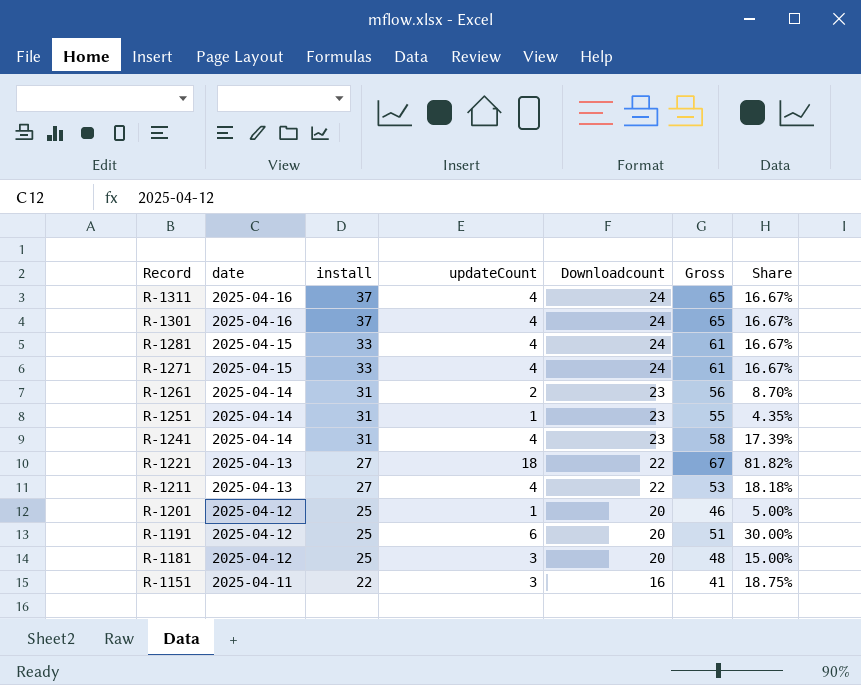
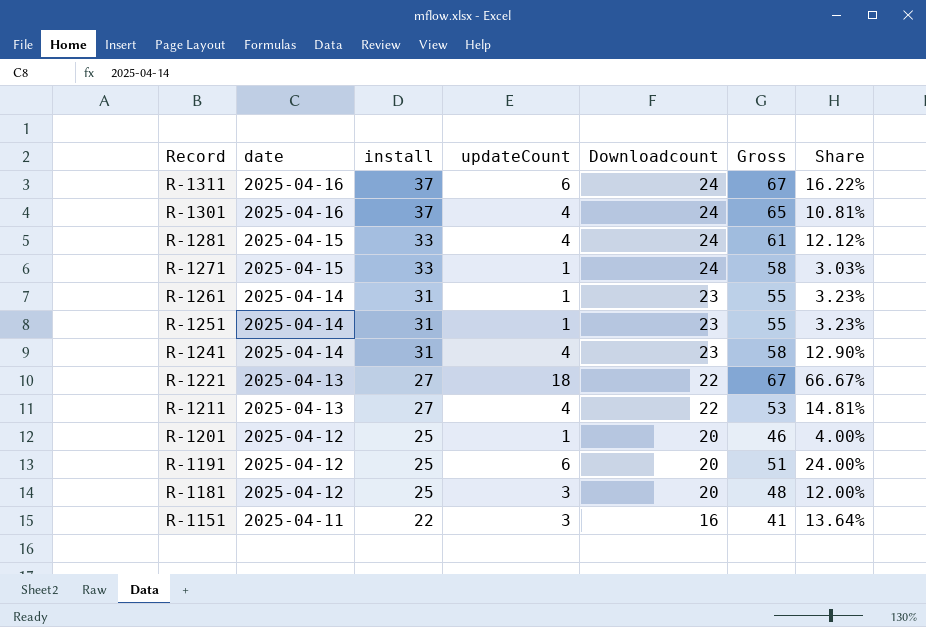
column Share | formula: [updateCount] / [Downloadcount] -> [updateCount] / [install]
R-1311 | updateCount: 4 -> 6
R-1311 | Gross: 65 -> 67
R-1271 | updateCount: 4 -> 1
R-1271 | Gross: 61 -> 58
R-1261 | updateCount: 2 -> 1
R-1261 | Gross: 56 -> 55

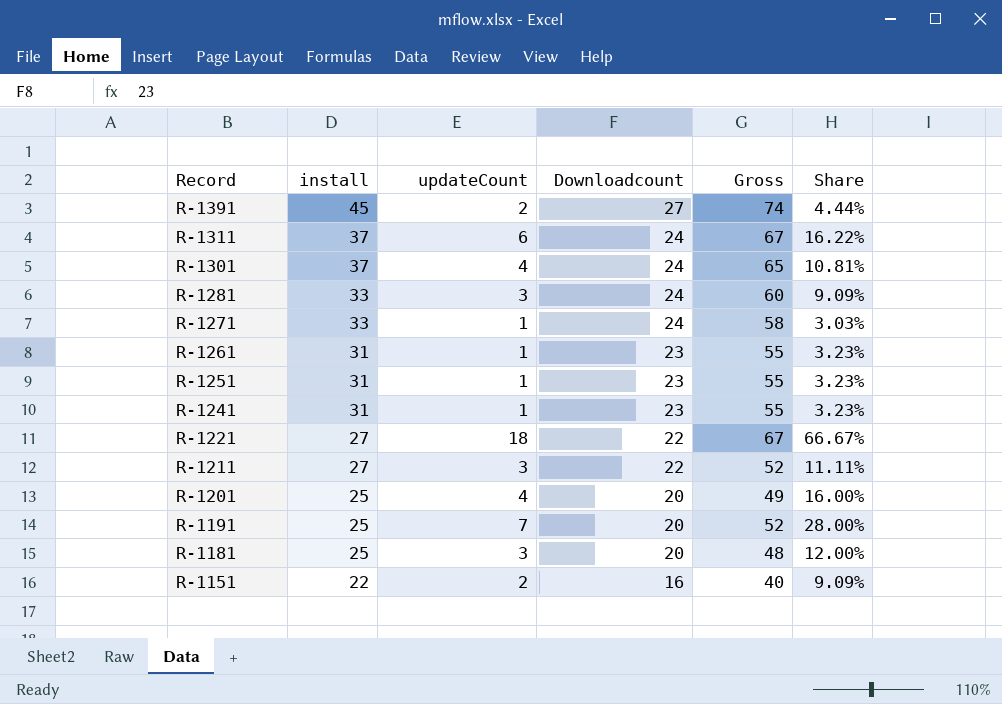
column date | position: 2 -> none
row R-1391: none -> 45 | 2 | 27 | 74 | 4.44%
R-1281 | updateCount: 4 -> 3
R-1281 | Gross: 61 -> 60
R-1281 | Share: 12.12% -> 9.09%
R-1241 | updateCount: 4 -> 1
R-1241 | Gross: 58 -> 55
R-1241 | Share: 12.90% -> 3.23%
R-1211 | updateCount: 4 -> 3
R-1211 | Gross: 53 -> 52
R-1211 | Share: 14.81% -> 11.11%
R-1201 | updateCount: 1 -> 4
R-1201 | Gross: 46 -> 49
R-1201 | Share: 4.00% -> 16.00%
R-1191 | updateCount: 6 -> 7
R-1191 | Gross: 51 -> 52
R-1191 | Share: 24.00% -> 28.00%
R-1151 | updateCount: 3 -> 2
R-1151 | Gross: 41 -> 40
R-1151 | Share: 13.64% -> 9.09%

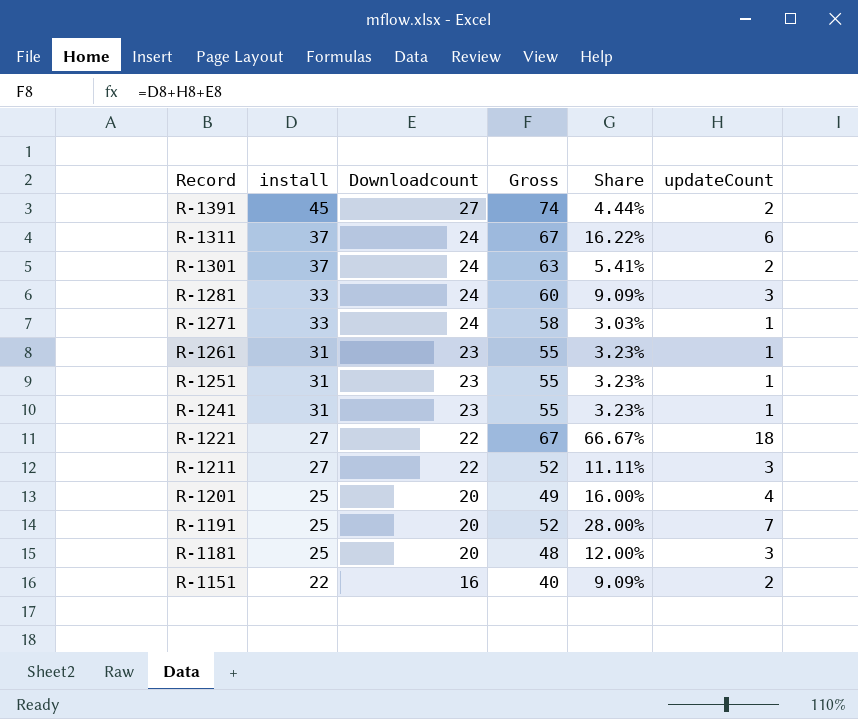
column updateCount | position: 3 -> 6
R-1301 | Gross: 65 -> 63
R-1301 | Share: 10.81% -> 5.41%
R-1301 | updateCount: 4 -> 2

